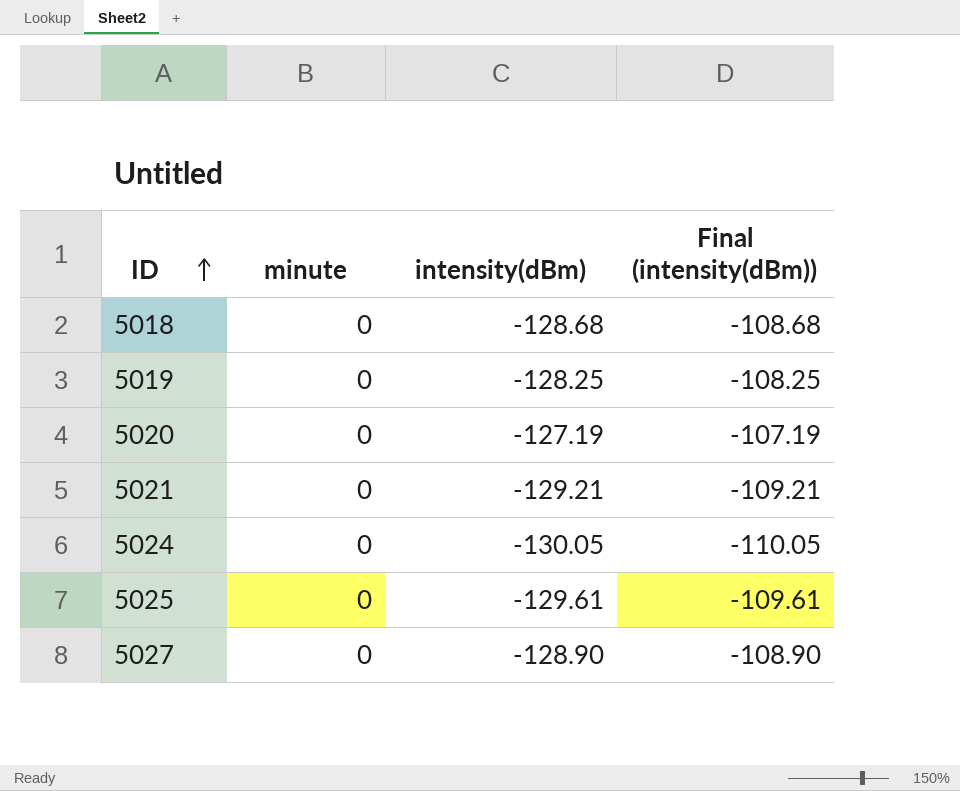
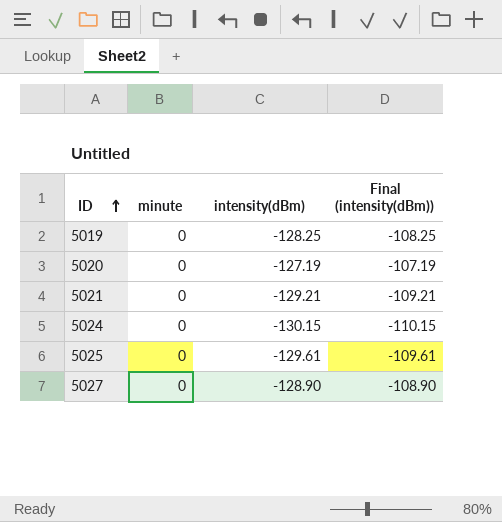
row 5018: 0 | -128.68 | -108.68 -> none
5024 | intensity(dBm): -130.05 -> -130.15
5024 | Final (intensity(dBm)): -110.05 -> -110.15

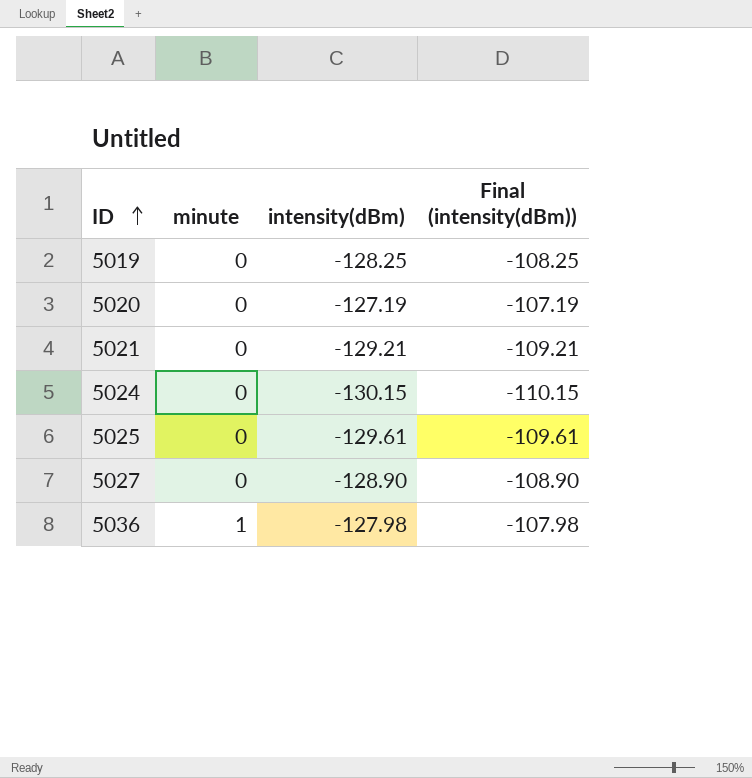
row 5036: none -> 1 | -127.98 | -107.98

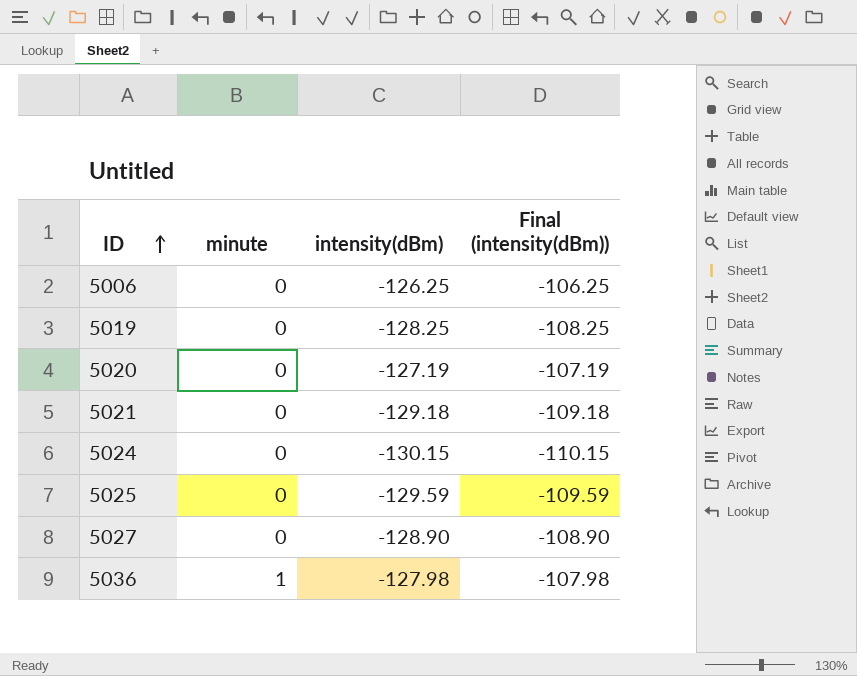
row 5006: none -> 0 | -126.25 | -106.25
5021 | intensity(dBm): -129.21 -> -129.18
5021 | Final (intensity(dBm)): -109.21 -> -109.18
5025 | intensity(dBm): -129.61 -> -129.59
5025 | Final (intensity(dBm)): -109.61 -> -109.59

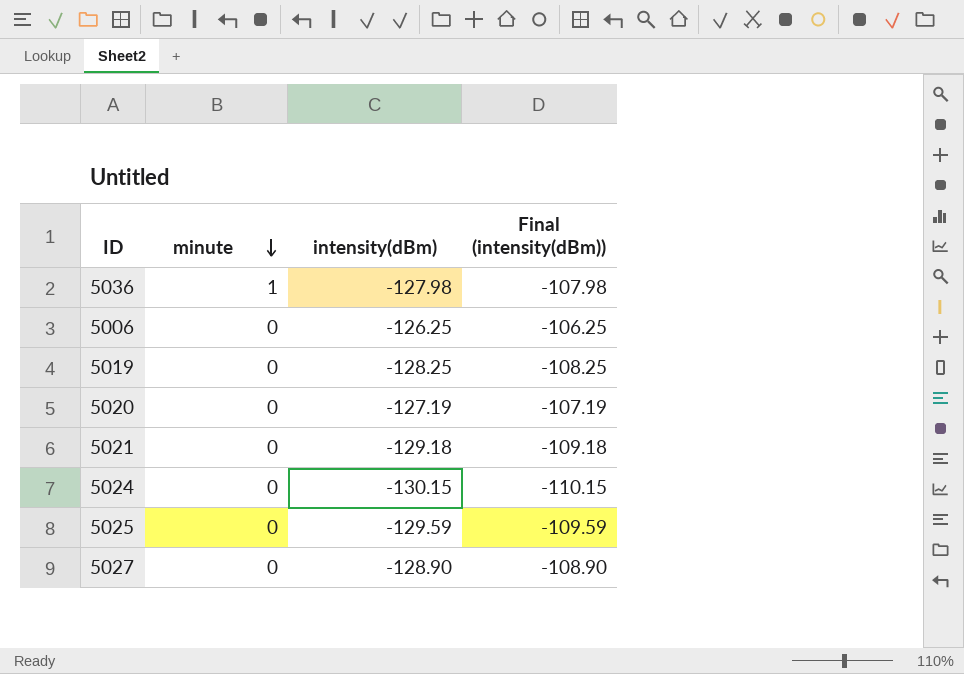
row order: ID ascending -> minute descending

